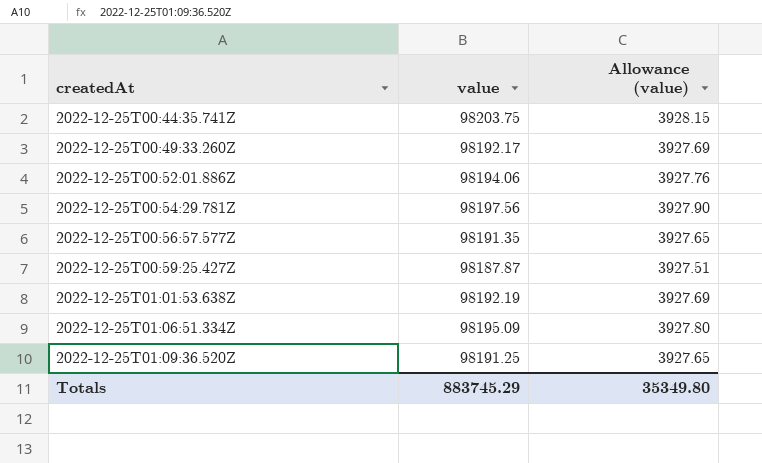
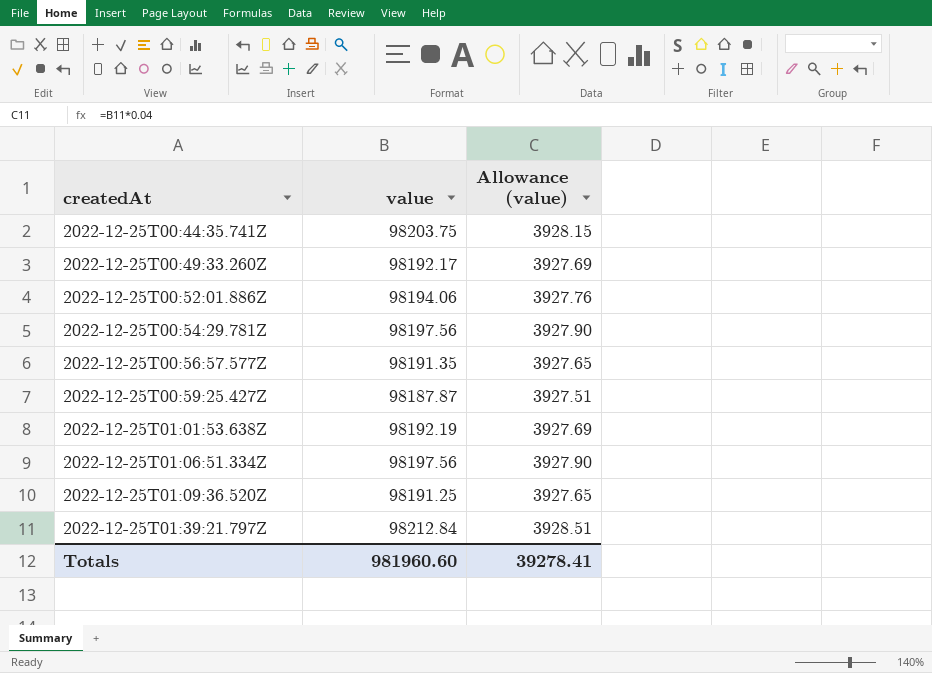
2022-12-25T01:06:51.334Z | value: 98195.09 -> 98197.56
2022-12-25T01:06:51.334Z | Allowance (value): 3927.80 -> 3927.90
row 2022-12-25T01:39:21.797Z: none -> 98212.84 | 3928.51
Totals | value: 883745.29 -> 981960.60
Totals | Allowance (value): 35349.80 -> 39278.41

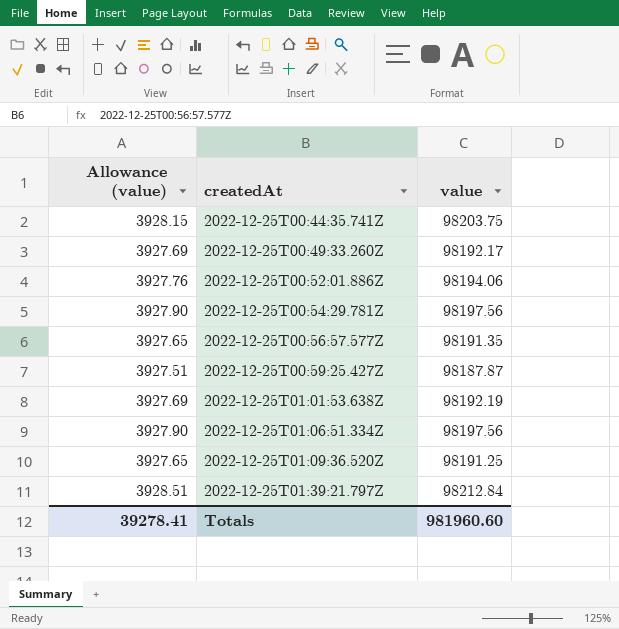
column Allowance (value) | position: 3 -> 1

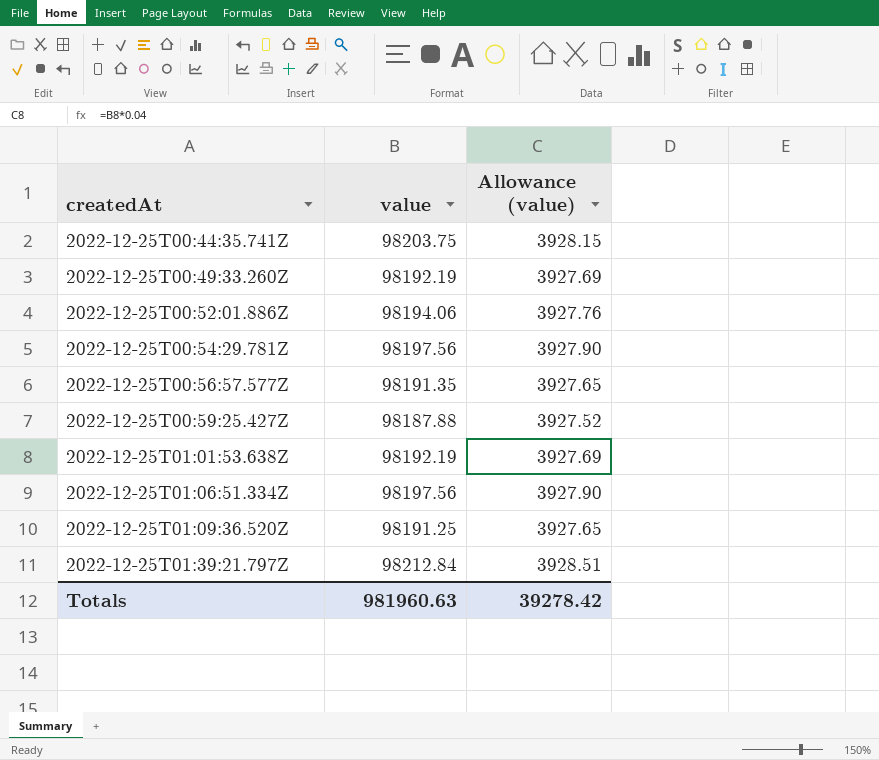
column Allowance (value) | position: 1 -> 3
2022-12-25T00:49:33.260Z | value: 98192.17 -> 98192.19
2022-12-25T00:59:25.427Z | value: 98187.87 -> 98187.88
2022-12-25T00:59:25.427Z | Allowance (value): 3927.51 -> 3927.52
Totals | value: 981960.60 -> 981960.63
Totals | Allowance (value): 39278.41 -> 39278.42

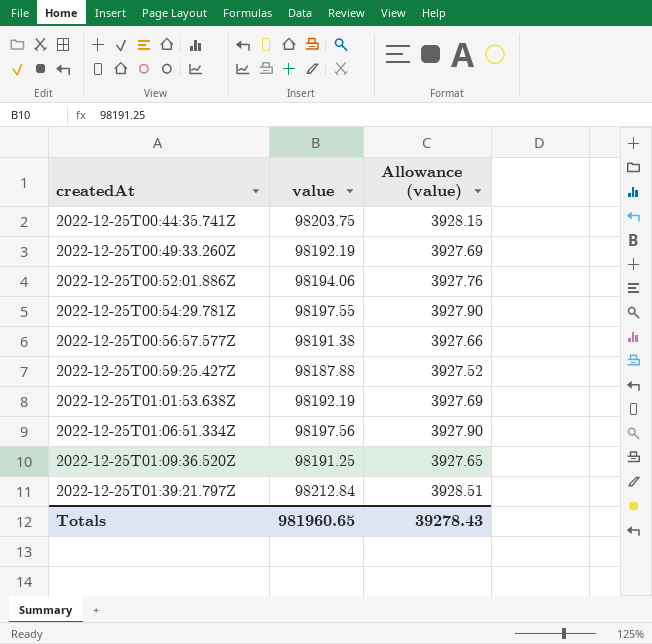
2022-12-25T00:54:29.781Z | value: 98197.56 -> 98197.55
2022-12-25T00:56:57.577Z | value: 98191.35 -> 98191.38
2022-12-25T00:56:57.577Z | Allowance (value): 3927.65 -> 3927.66
Totals | value: 981960.63 -> 981960.65
Totals | Allowance (value): 39278.42 -> 39278.43

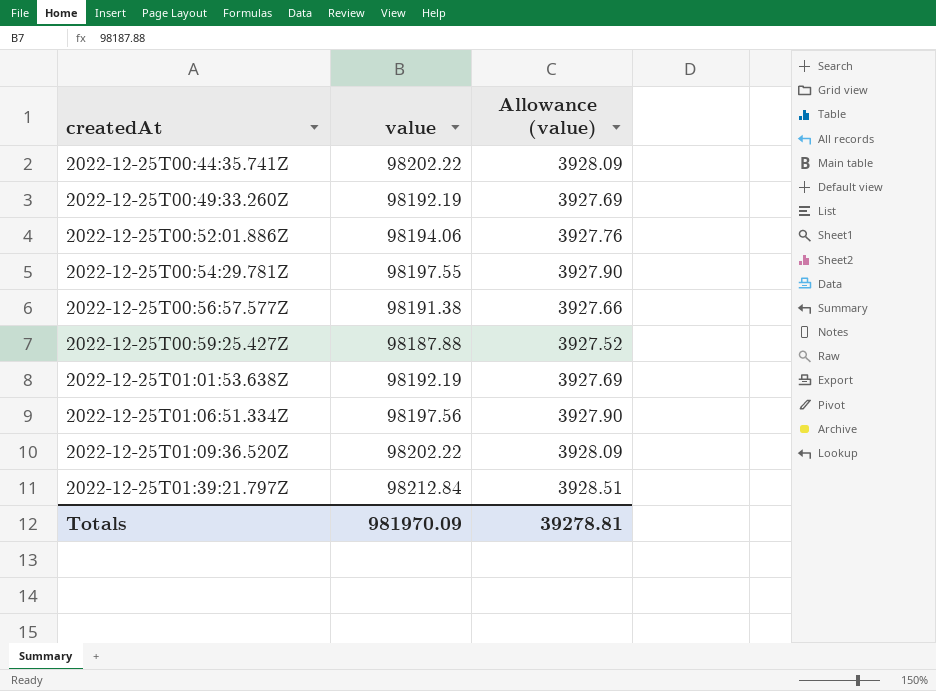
2022-12-25T00:44:35.741Z | value: 98203.75 -> 98202.22
2022-12-25T00:44:35.741Z | Allowance (value): 3928.15 -> 3928.09
2022-12-25T01:09:36.520Z | value: 98191.25 -> 98202.22
2022-12-25T01:09:36.520Z | Allowance (value): 3927.65 -> 3928.09
Totals | value: 981960.65 -> 981970.09
Totals | Allowance (value): 39278.43 -> 39278.81

